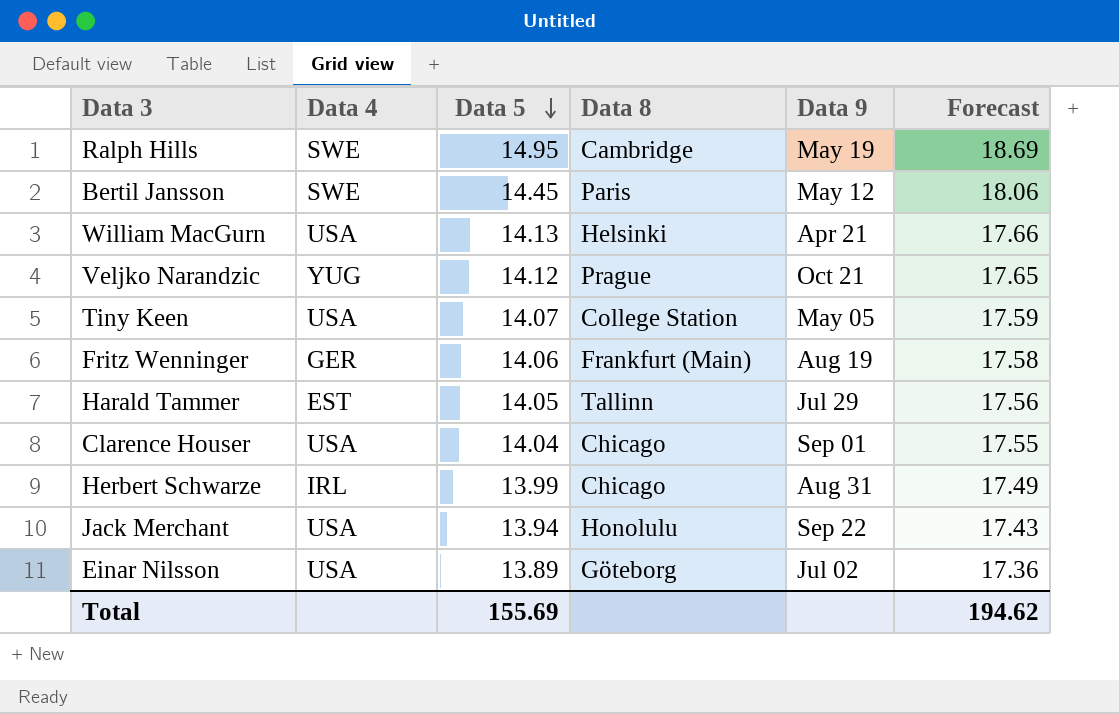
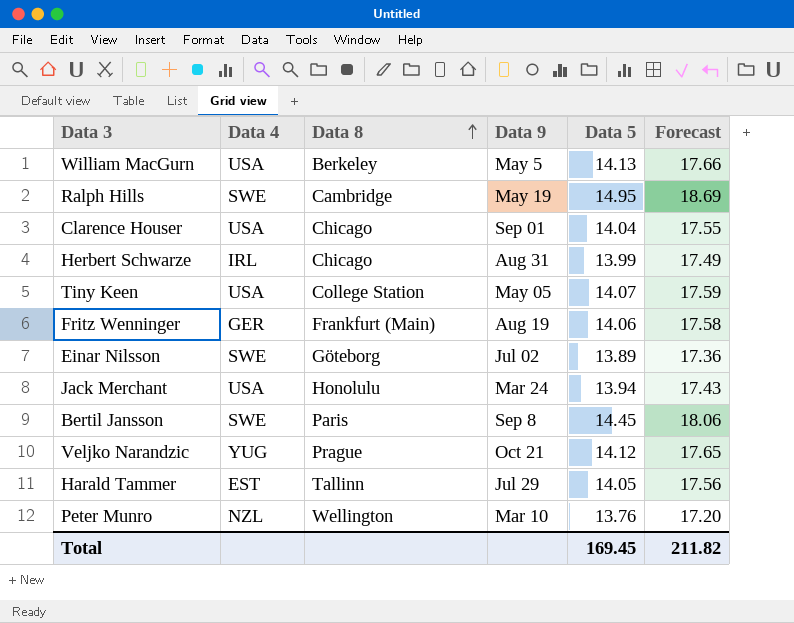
row order: Data 5 descending -> Data 8 ascending
column Data 5 | position: 3 -> 5
William MacGurn | Data 8: Helsinki -> Berkeley
William MacGurn | Data 9: Apr 21 -> May 5
Einar Nilsson | Data 4: USA -> SWE
Jack Merchant | Data 9: Sep 22 -> Mar 24
Bertil Jansson | Data 9: May 12 -> Sep 8
row Peter Munro: none -> NZL | Wellington | Mar 10 | 13.76 | 17.20
Total | Data 5: 155.69 -> 169.45
Total | Forecast: 194.62 -> 211.82

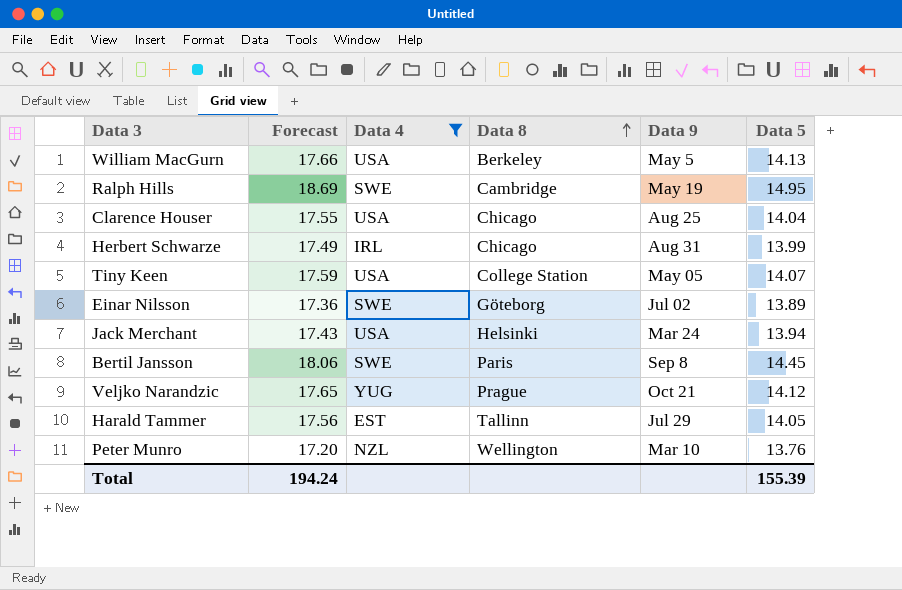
filter: none -> Data 4 != GER
column Forecast | position: 6 -> 2
Clarence Houser | Data 9: Sep 01 -> Aug 25
Jack Merchant | Data 8: Honolulu -> Helsinki
Total | Forecast: 211.82 -> 194.24
Total | Data 5: 169.45 -> 155.39

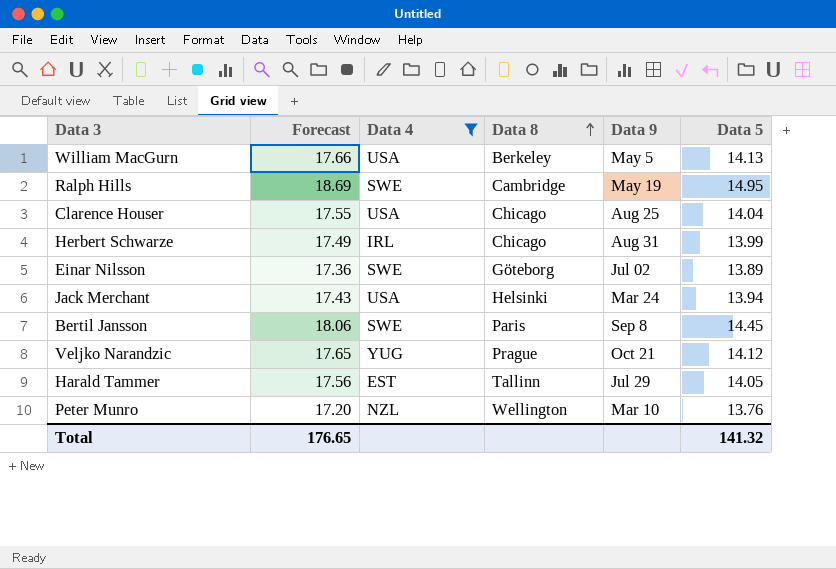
row Tiny Keen: 17.59 | USA | College Station | May 05 | 14.07 -> none
Total | Forecast: 194.24 -> 176.65
Total | Data 5: 155.39 -> 141.32

